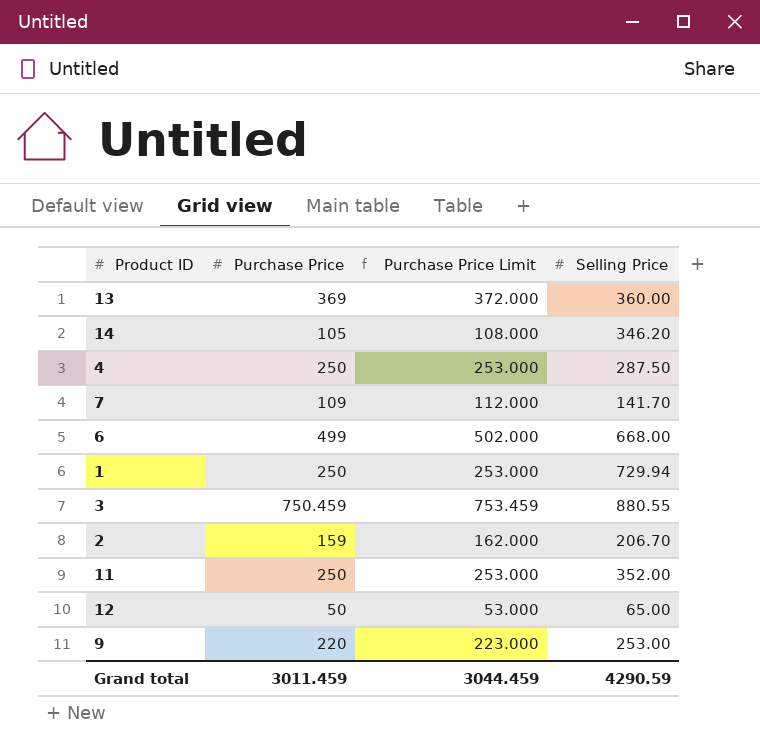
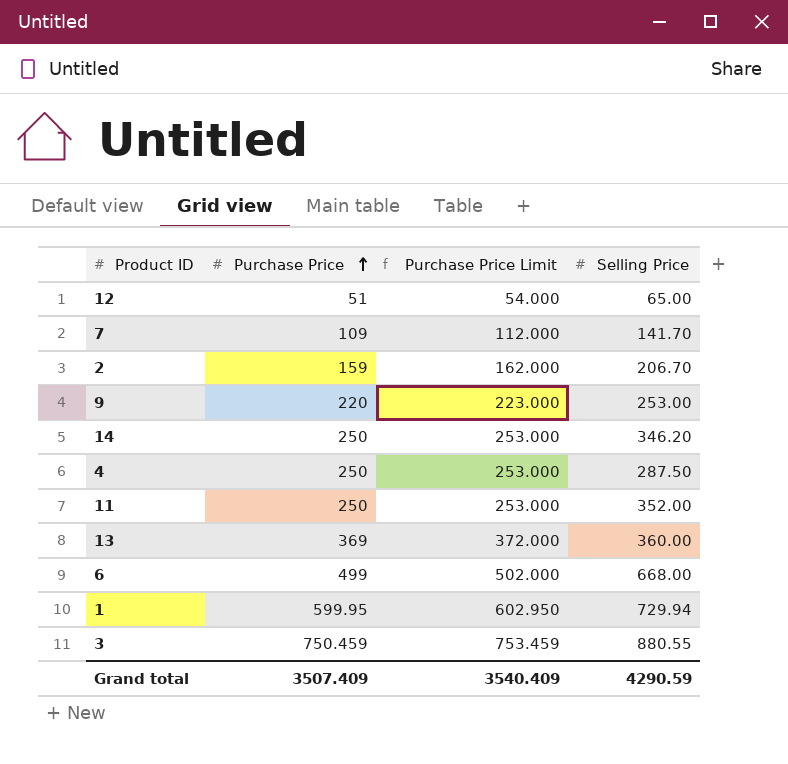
row order: none -> Purchase Price ascending
12 | Purchase Price: 50 -> 51
12 | Purchase Price Limit: 53.000 -> 54.000
14 | Purchase Price: 105 -> 250
14 | Purchase Price Limit: 108.000 -> 253.000
1 | Purchase Price: 250 -> 599.95
1 | Purchase Price Limit: 253.000 -> 602.950
Grand total | Purchase Price: 3011.459 -> 3507.409
Grand total | Purchase Price Limit: 3044.459 -> 3540.409

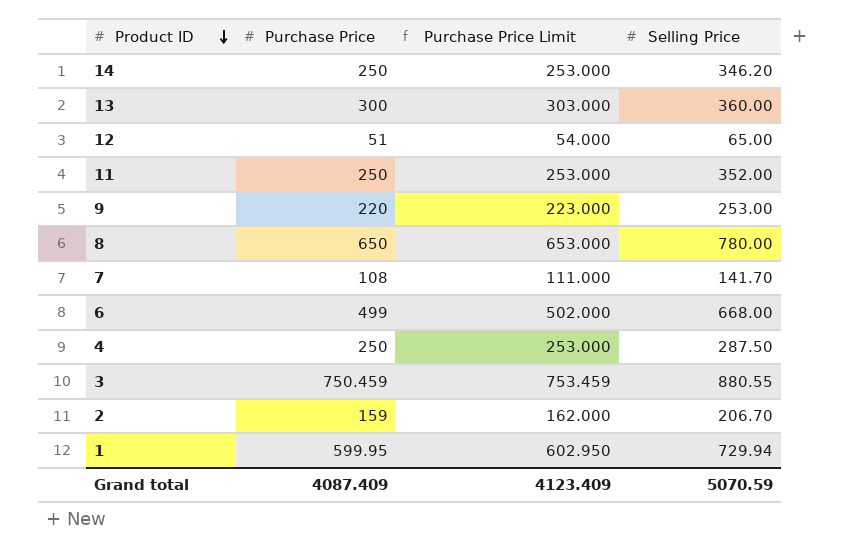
row order: Purchase Price ascending -> Product ID descending
13 | Purchase Price: 369 -> 300
13 | Purchase Price Limit: 372.000 -> 303.000
row 8: none -> 650 | 653.000 | 780.00
7 | Purchase Price: 109 -> 108
7 | Purchase Price Limit: 112.000 -> 111.000
Grand total | Purchase Price: 3507.409 -> 4087.409
Grand total | Purchase Price Limit: 3540.409 -> 4123.409
Grand total | Selling Price: 4290.59 -> 5070.59

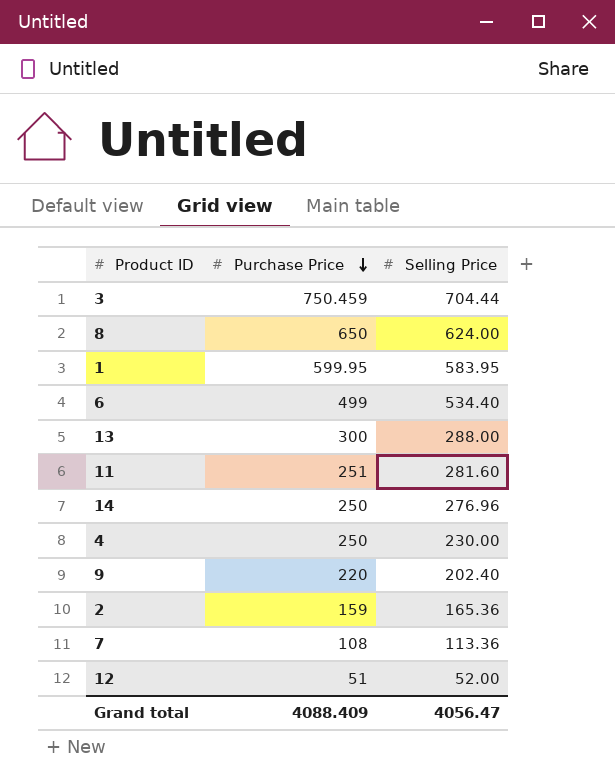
row order: Product ID descending -> Purchase Price descending
column Purchase Price Limit | formula: [Purchase Price] + 3 -> none
3 | Selling Price: 880.55 -> 704.44
8 | Selling Price: 780.00 -> 624.00
1 | Selling Price: 729.94 -> 583.95
6 | Selling Price: 668.00 -> 534.40
13 | Selling Price: 360.00 -> 288.00
11 | Purchase Price: 250 -> 251
11 | Selling Price: 352.00 -> 281.60
14 | Selling Price: 346.20 -> 276.96
4 | Selling Price: 287.50 -> 230.00
9 | Selling Price: 253.00 -> 202.40
2 | Selling Price: 206.70 -> 165.36
7 | Selling Price: 141.70 -> 113.36
12 | Selling Price: 65.00 -> 52.00
Grand total | Purchase Price: 4087.409 -> 4088.409
Grand total | Selling Price: 5070.59 -> 4056.47

